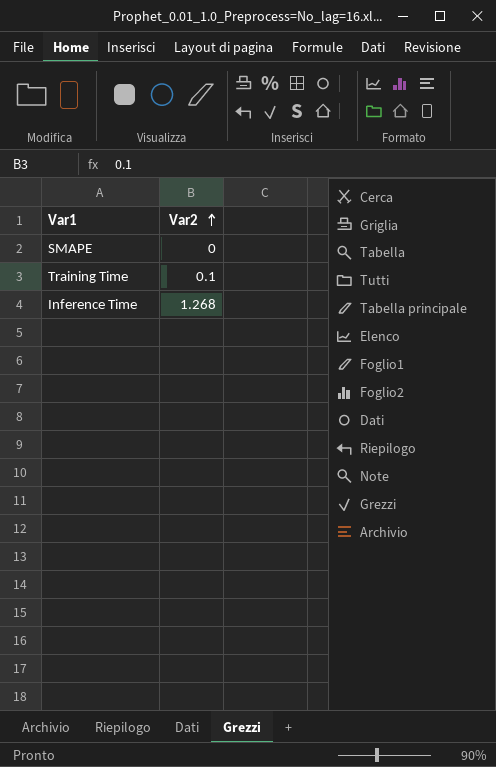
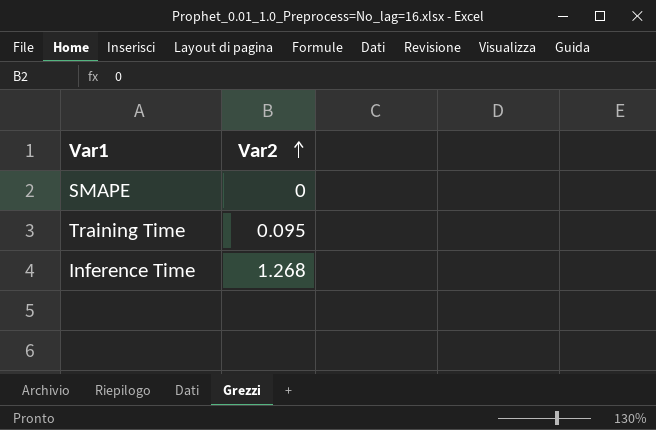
Training Time | Var2: 0.1 -> 0.095

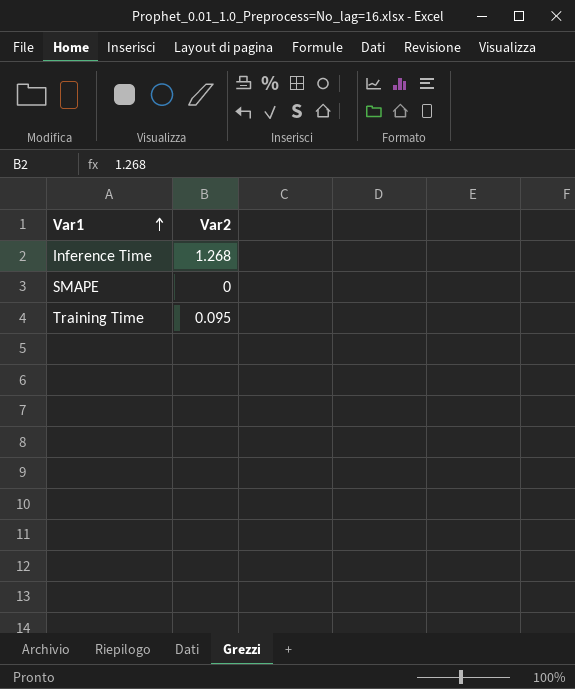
row order: Var2 ascending -> Var1 ascending

